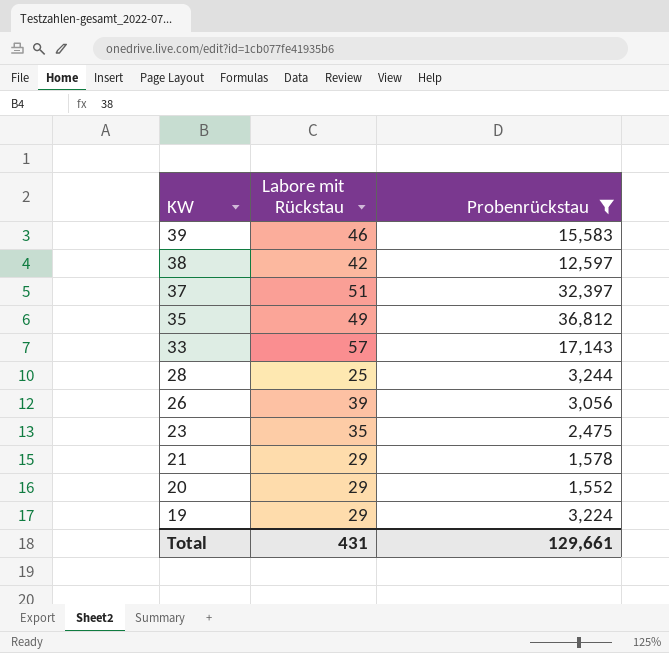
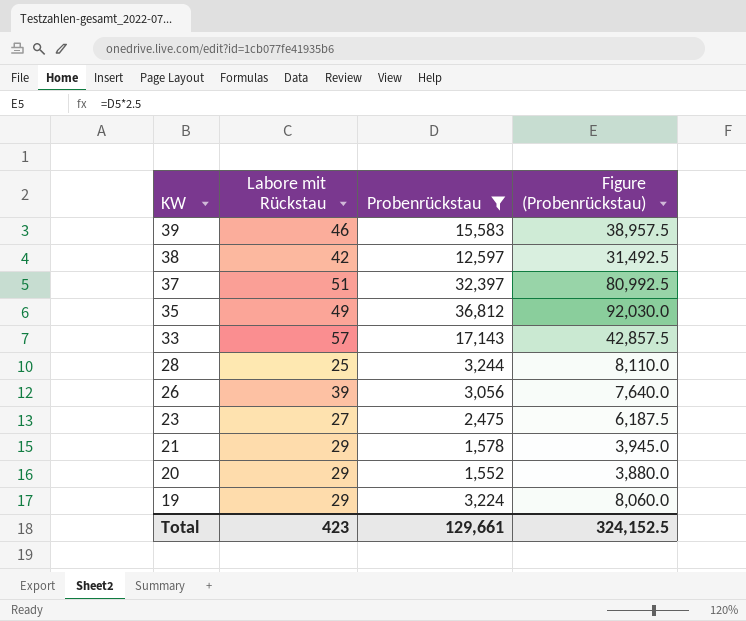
column Figure (Probenrückstau) | formula: none -> [Probenrückstau] * 2.5
23 | Labore mit Rückstau: 35 -> 27
Total | Labore mit Rückstau: 431 -> 423

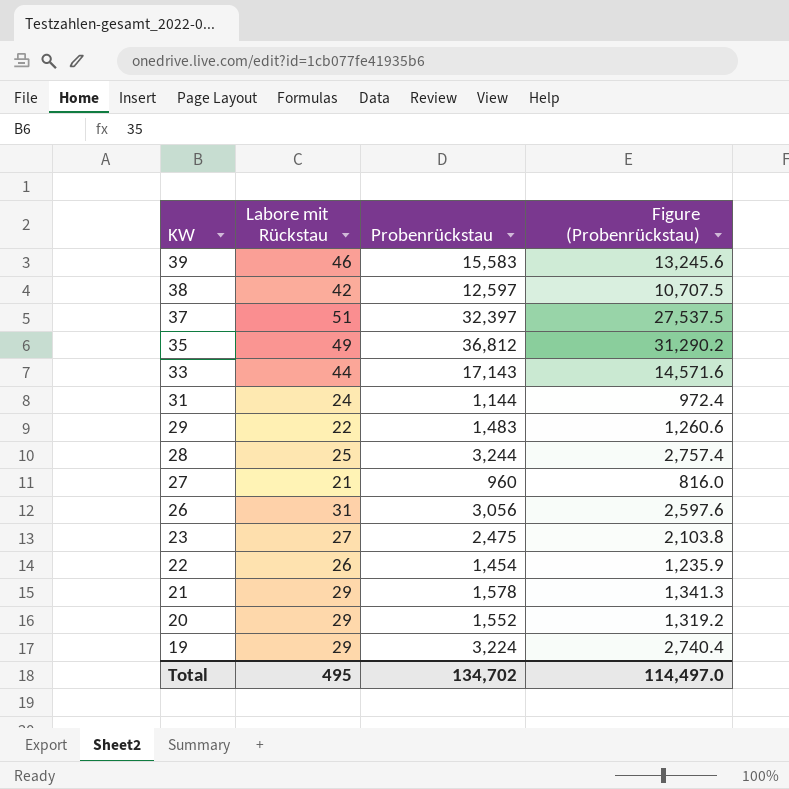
filter: Probenrückstau >= 1,552 -> none
column Figure (Probenrückstau) | formula: [Probenrückstau] * 2.5 -> [Probenrückstau] * 0.85
33 | Labore mit Rückstau: 57 -> 44
26 | Labore mit Rückstau: 39 -> 31
Total | Labore mit Rückstau: 423 -> 495
Total | Probenrückstau: 129,661 -> 134,702
Total | Figure (Probenrückstau): 324,152.5 -> 114,497.0

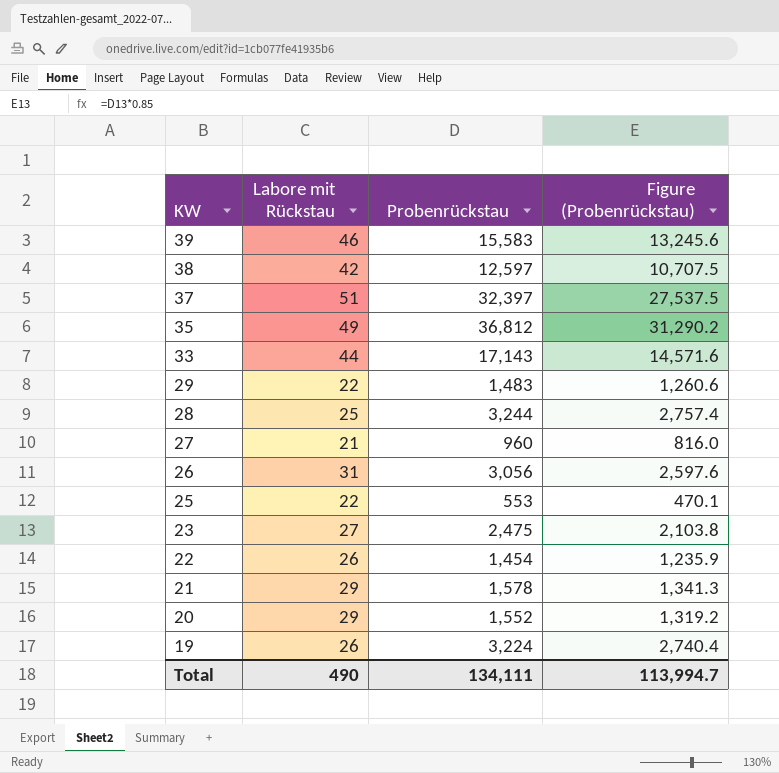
row 31: 24 | 1,144 | 972.4 -> none
row 25: none -> 22 | 553 | 470.1
19 | Labore mit Rückstau: 29 -> 26
Total | Labore mit Rückstau: 495 -> 490
Total | Probenrückstau: 134,702 -> 134,111
Total | Figure (Probenrückstau): 114,497.0 -> 113,994.7

